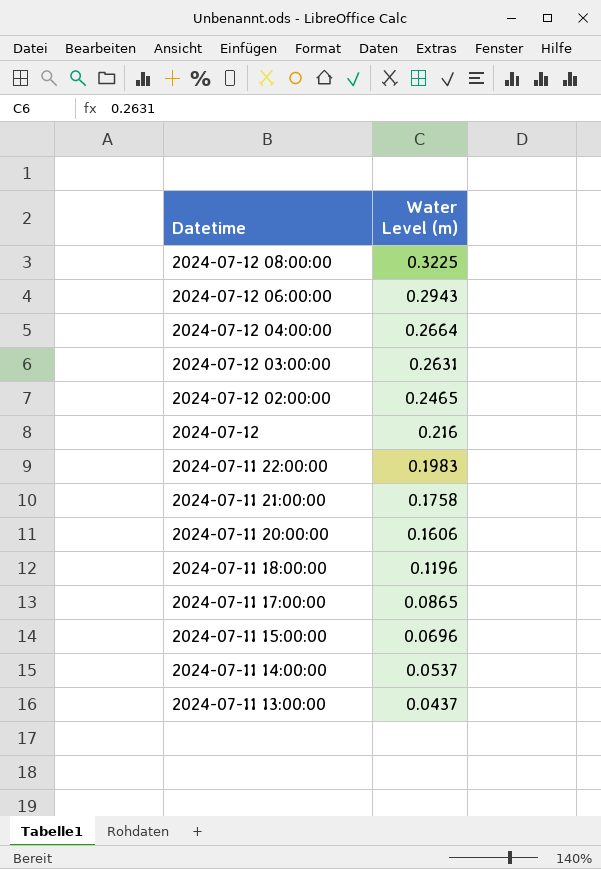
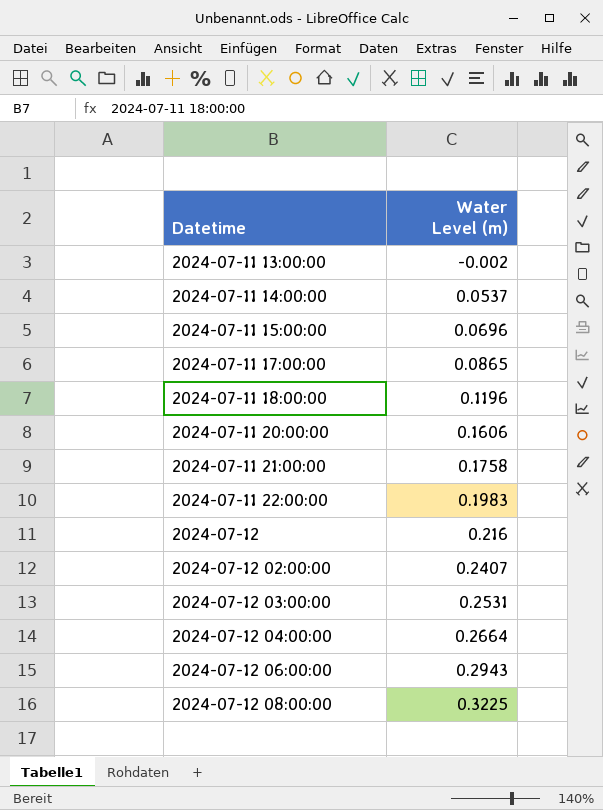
row order: Datetime descending -> Datetime ascending
2024-07-11 13:00:00 | Water Level (m): 0.0437 -> -0.002
2024-07-12 02:00:00 | Water Level (m): 0.2465 -> 0.2407
2024-07-12 03:00:00 | Water Level (m): 0.2631 -> 0.2531

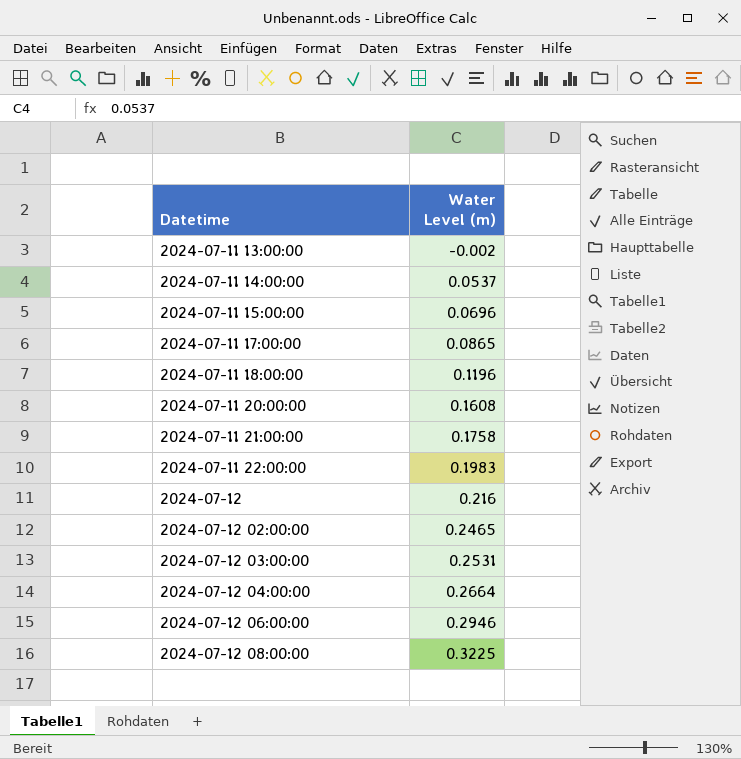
2024-07-11 20:00:00 | Water Level (m): 0.1606 -> 0.1608
2024-07-12 02:00:00 | Water Level (m): 0.2407 -> 0.2465
2024-07-12 06:00:00 | Water Level (m): 0.2943 -> 0.2946

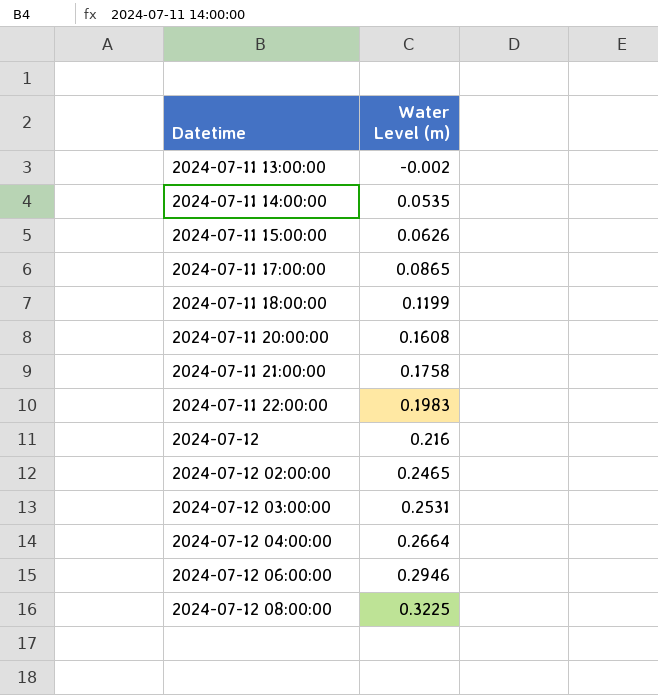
2024-07-11 14:00:00 | Water Level (m): 0.0537 -> 0.0535
2024-07-11 15:00:00 | Water Level (m): 0.0696 -> 0.0626
2024-07-11 18:00:00 | Water Level (m): 0.1196 -> 0.1199

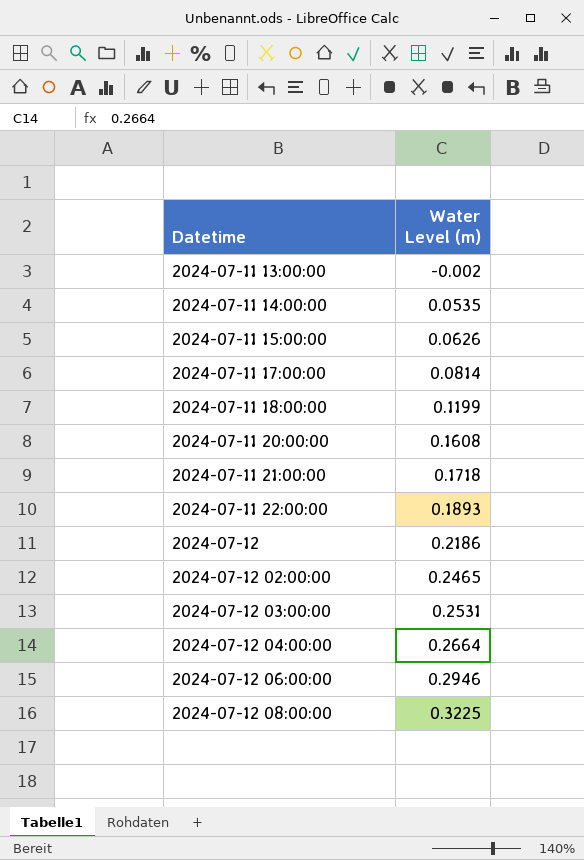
2024-07-11 17:00:00 | Water Level (m): 0.0865 -> 0.0814
2024-07-11 21:00:00 | Water Level (m): 0.1758 -> 0.1718
2024-07-11 22:00:00 | Water Level (m): 0.1983 -> 0.1893
2024-07-12 | Water Level (m): 0.216 -> 0.2186

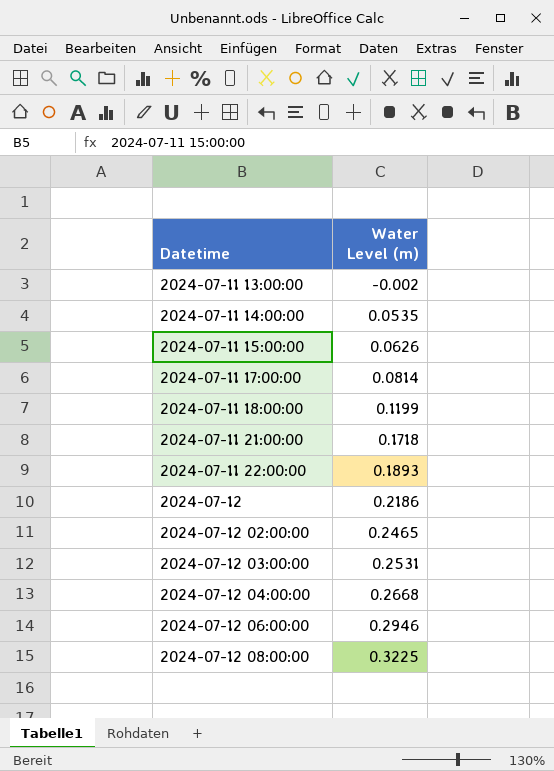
row 2024-07-11 20:00:00: 0.1608 -> none
2024-07-12 04:00:00 | Water Level (m): 0.2664 -> 0.2668

